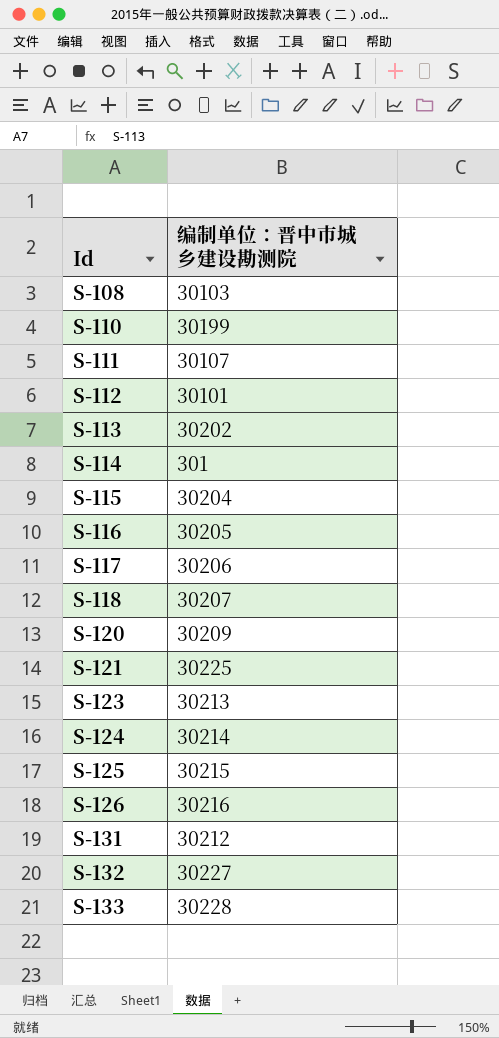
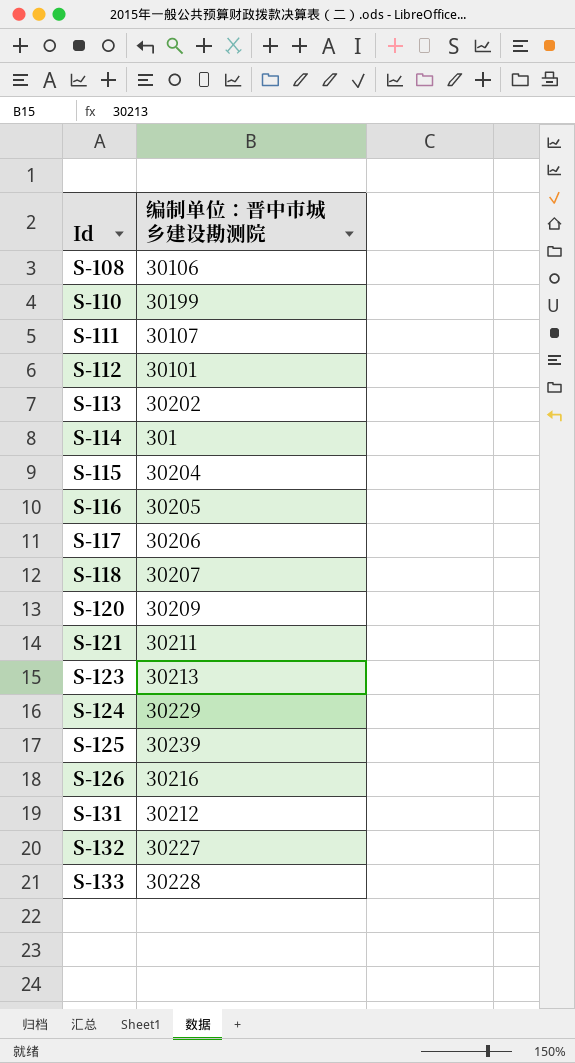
S-108 | 编制单位：晋中市城乡建设勘测院: 30103 -> 30106
S-121 | 编制单位：晋中市城乡建设勘测院: 30225 -> 30211
S-124 | 编制单位：晋中市城乡建设勘测院: 30214 -> 30229
S-125 | 编制单位：晋中市城乡建设勘测院: 30215 -> 30239

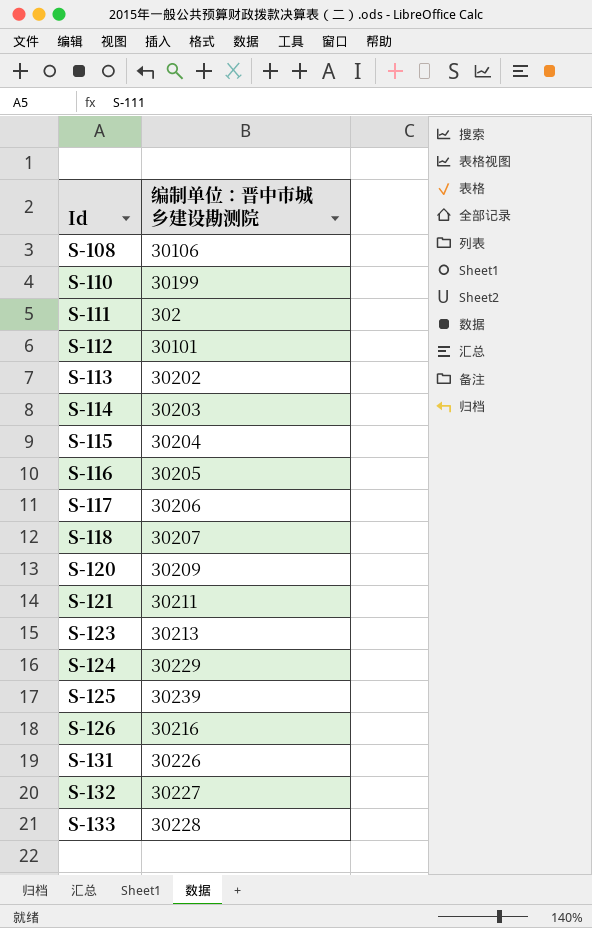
S-111 | 编制单位：晋中市城乡建设勘测院: 30107 -> 302
S-114 | 编制单位：晋中市城乡建设勘测院: 301 -> 30203
S-131 | 编制单位：晋中市城乡建设勘测院: 30212 -> 30226

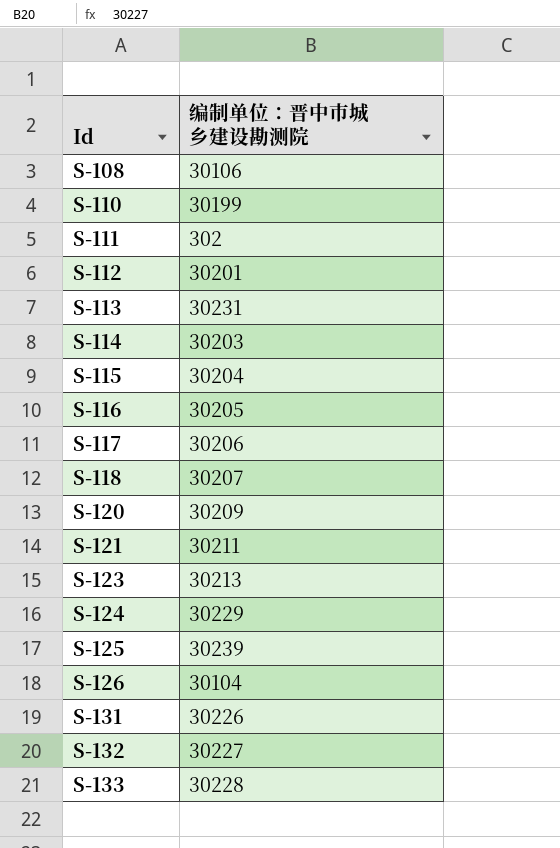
S-112 | 编制单位：晋中市城乡建设勘测院: 30101 -> 30201
S-113 | 编制单位：晋中市城乡建设勘测院: 30202 -> 30231
S-126 | 编制单位：晋中市城乡建设勘测院: 30216 -> 30104

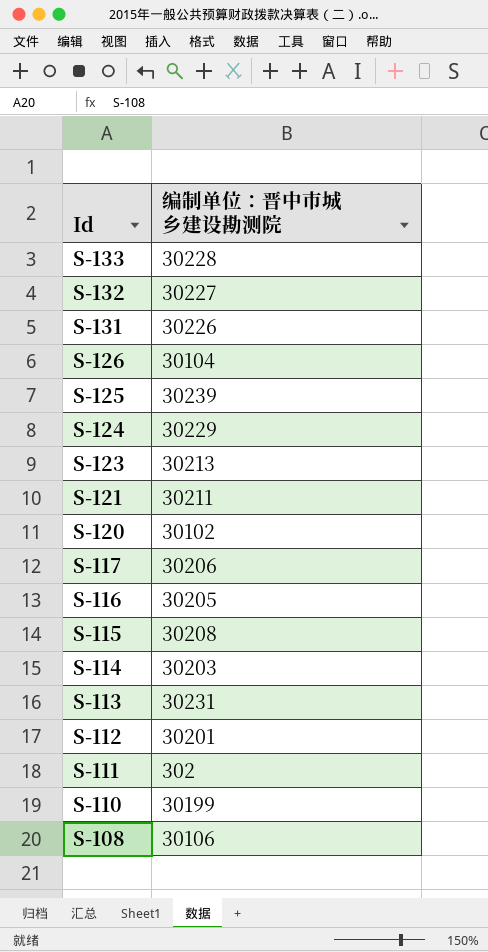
row order: Id ascending -> Id descending
row S-118: 30207 -> none
S-120 | 编制单位：晋中市城乡建设勘测院: 30209 -> 30102
S-115 | 编制单位：晋中市城乡建设勘测院: 30204 -> 30208

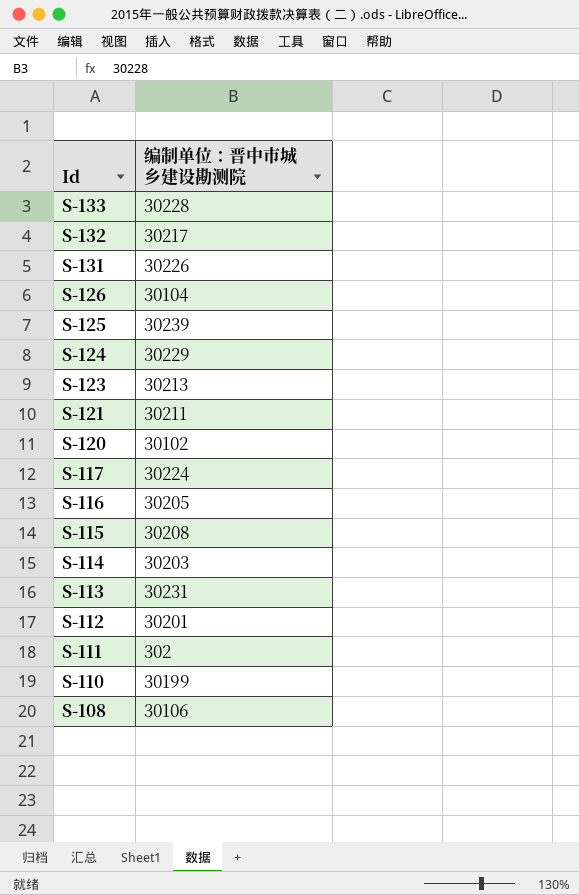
S-132 | 编制单位：晋中市城乡建设勘测院: 30227 -> 30217
S-117 | 编制单位：晋中市城乡建设勘测院: 30206 -> 30224

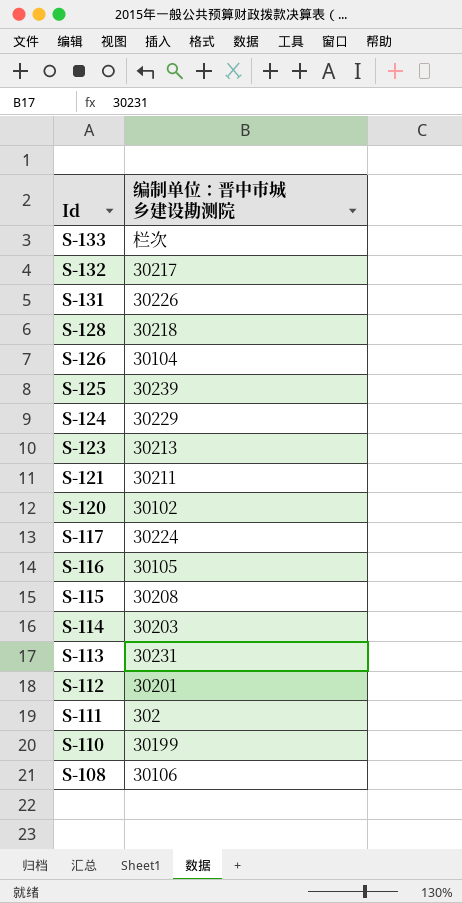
S-133 | 编制单位：晋中市城乡建设勘测院: 30228 -> 栏次
row S-128: none -> 30218
S-116 | 编制单位：晋中市城乡建设勘测院: 30205 -> 30105

